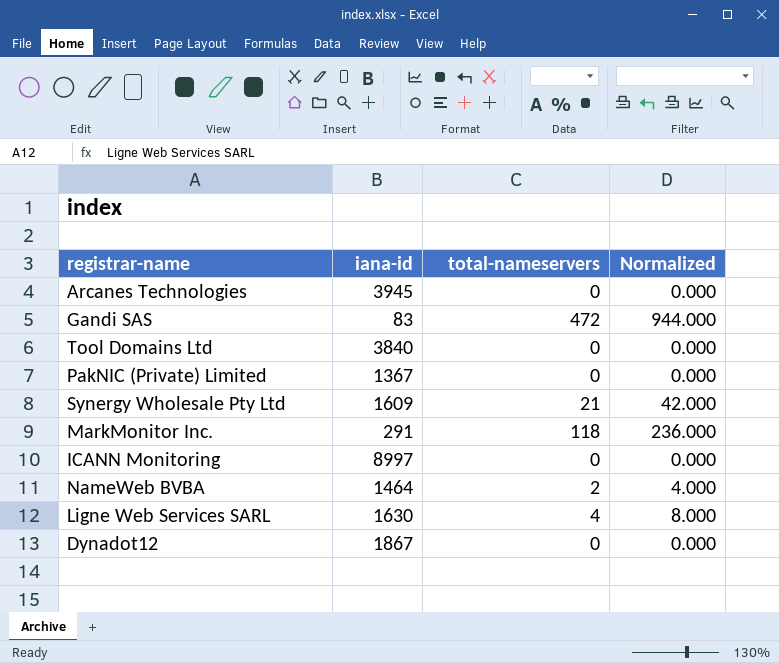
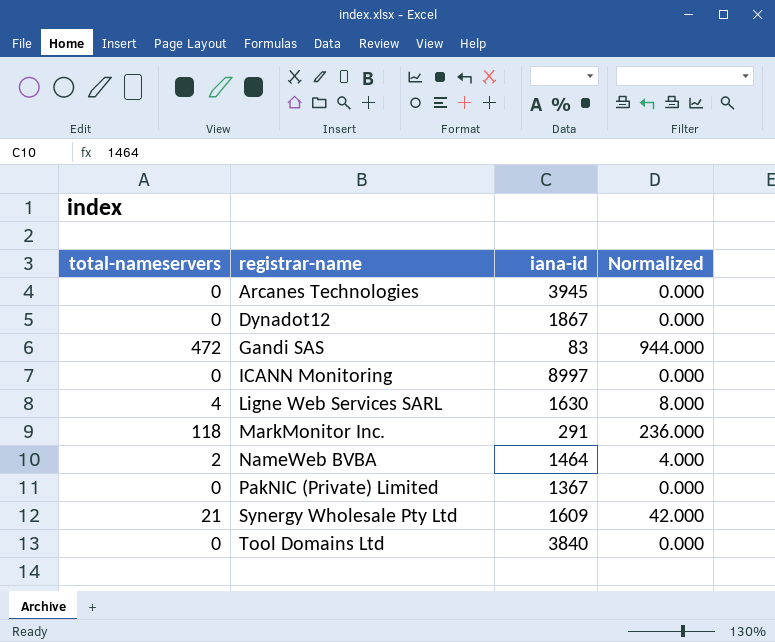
row order: none -> registrar-name ascending
column total-nameservers | position: 3 -> 1

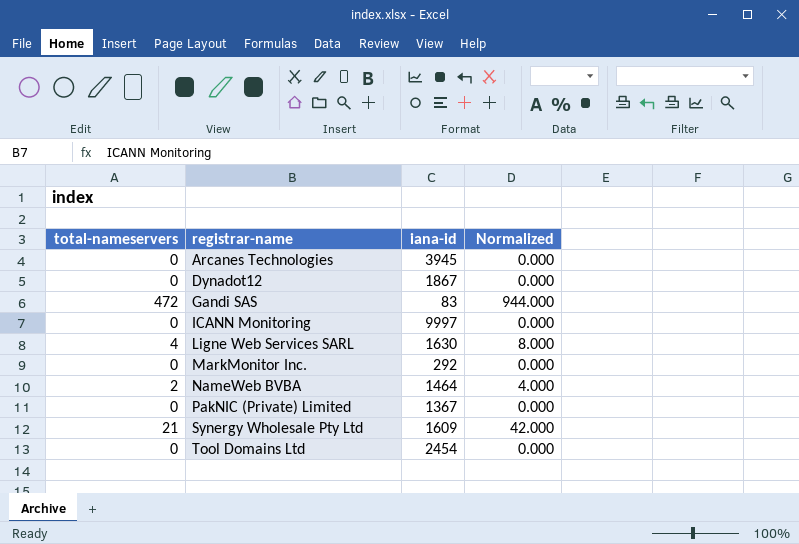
ICANN Monitoring | iana-id: 8997 -> 9997
MarkMonitor Inc. | total-nameservers: 118 -> 0
MarkMonitor Inc. | iana-id: 291 -> 292
MarkMonitor Inc. | Normalized: 236.000 -> 0.000
Tool Domains Ltd | iana-id: 3840 -> 2454

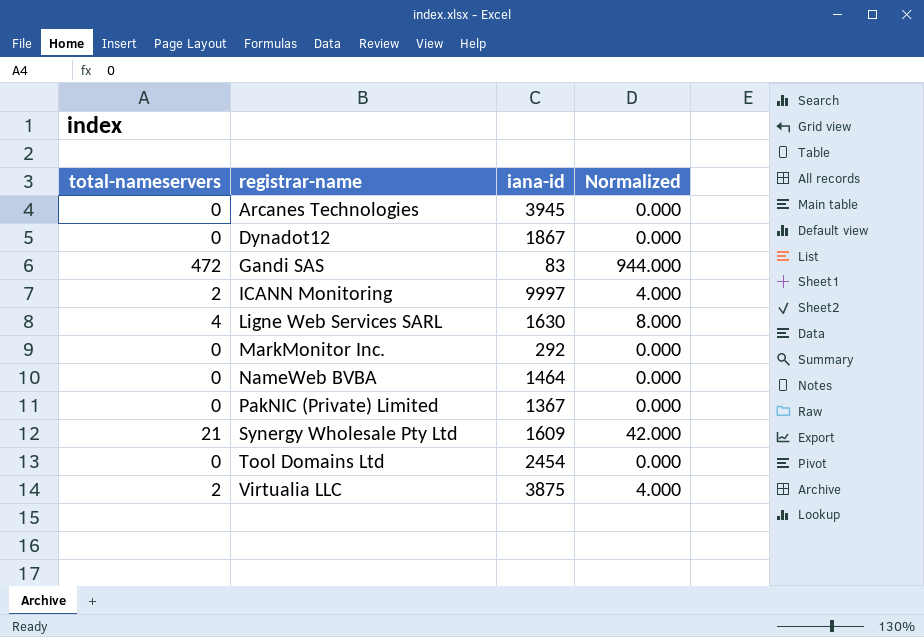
ICANN Monitoring | total-nameservers: 0 -> 2
ICANN Monitoring | Normalized: 0.000 -> 4.000
NameWeb BVBA | total-nameservers: 2 -> 0
NameWeb BVBA | Normalized: 4.000 -> 0.000
row Virtualia LLC: none -> 2 | 3875 | 4.000

